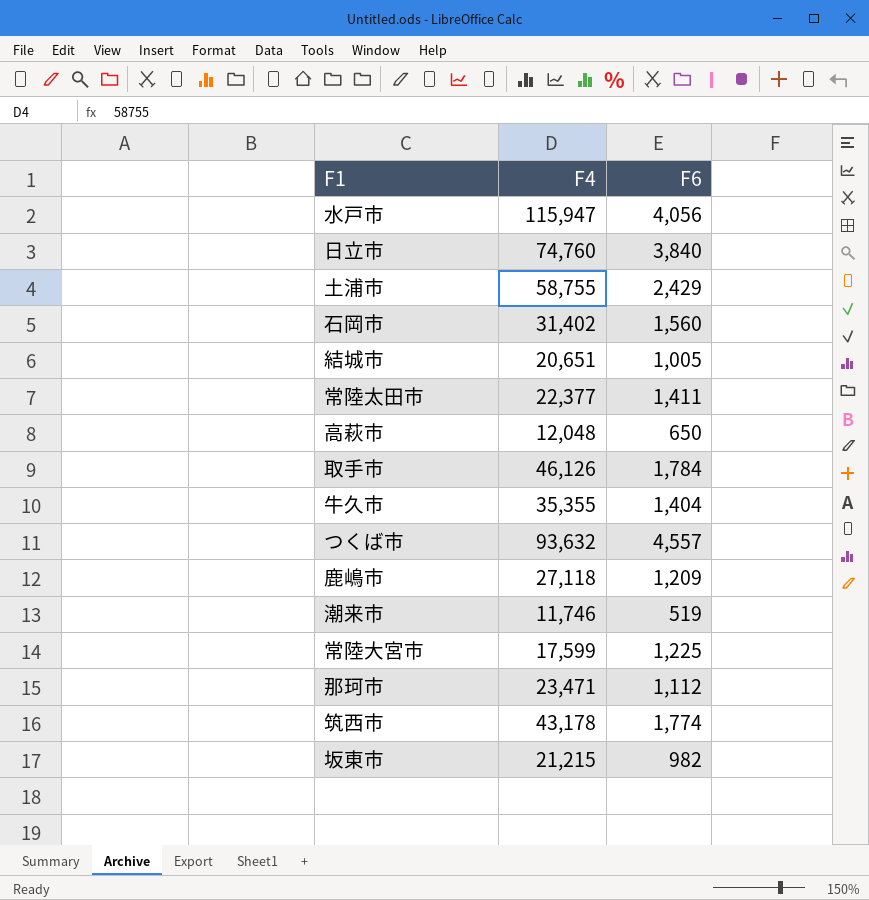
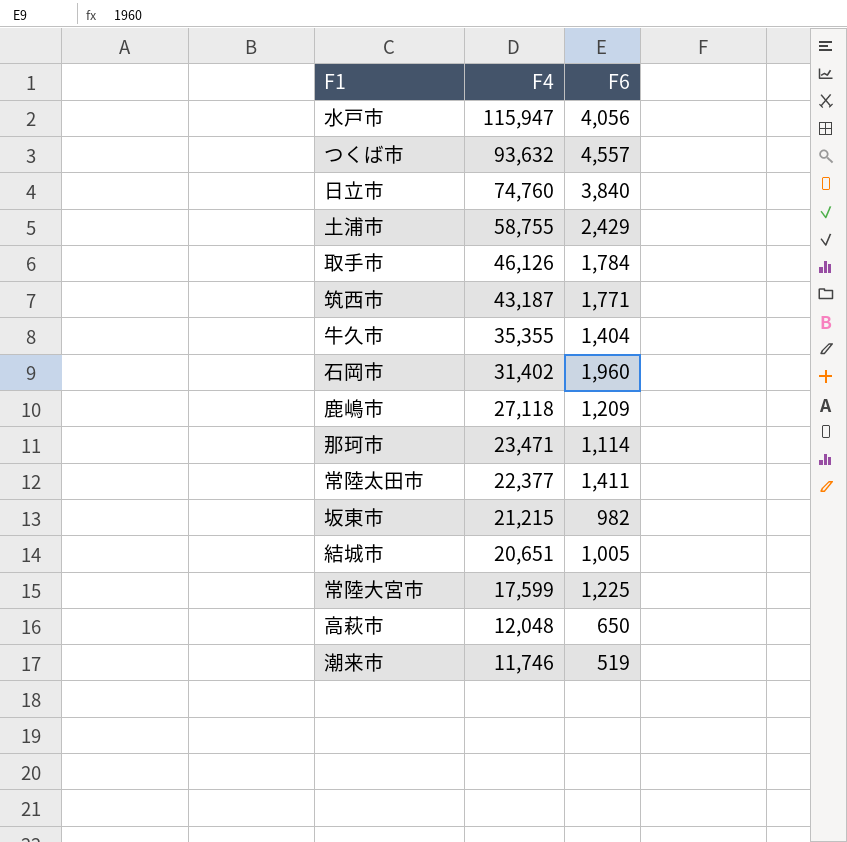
row order: none -> F4 descending
筑西市 | F4: 43,178 -> 43,187
筑西市 | F6: 1,774 -> 1,771
石岡市 | F6: 1,560 -> 1,960
那珂市 | F6: 1,112 -> 1,114

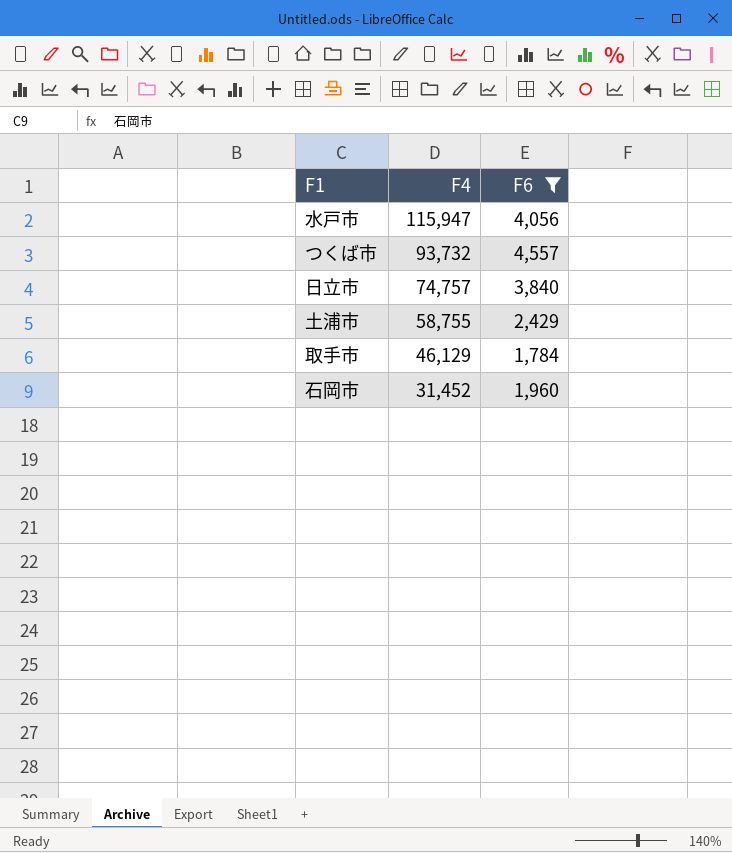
filter: none -> F6 >= 1,784
つくば市 | F4: 93,632 -> 93,732
日立市 | F4: 74,760 -> 74,757
取手市 | F4: 46,126 -> 46,129
石岡市 | F4: 31,402 -> 31,452

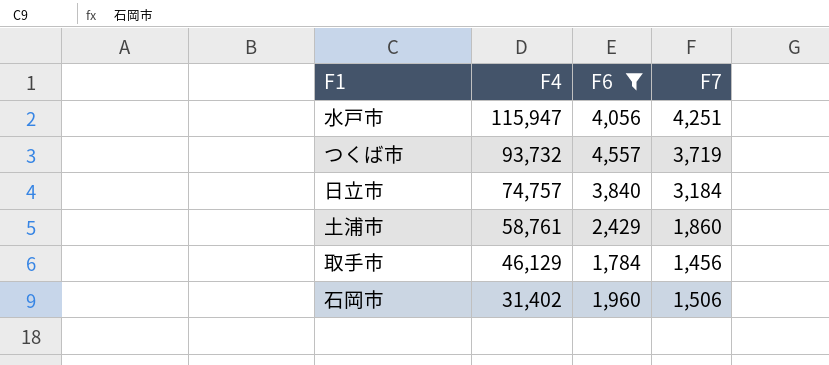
column F7 | position: none -> 4
土浦市 | F4: 58,755 -> 58,761
石岡市 | F4: 31,452 -> 31,402

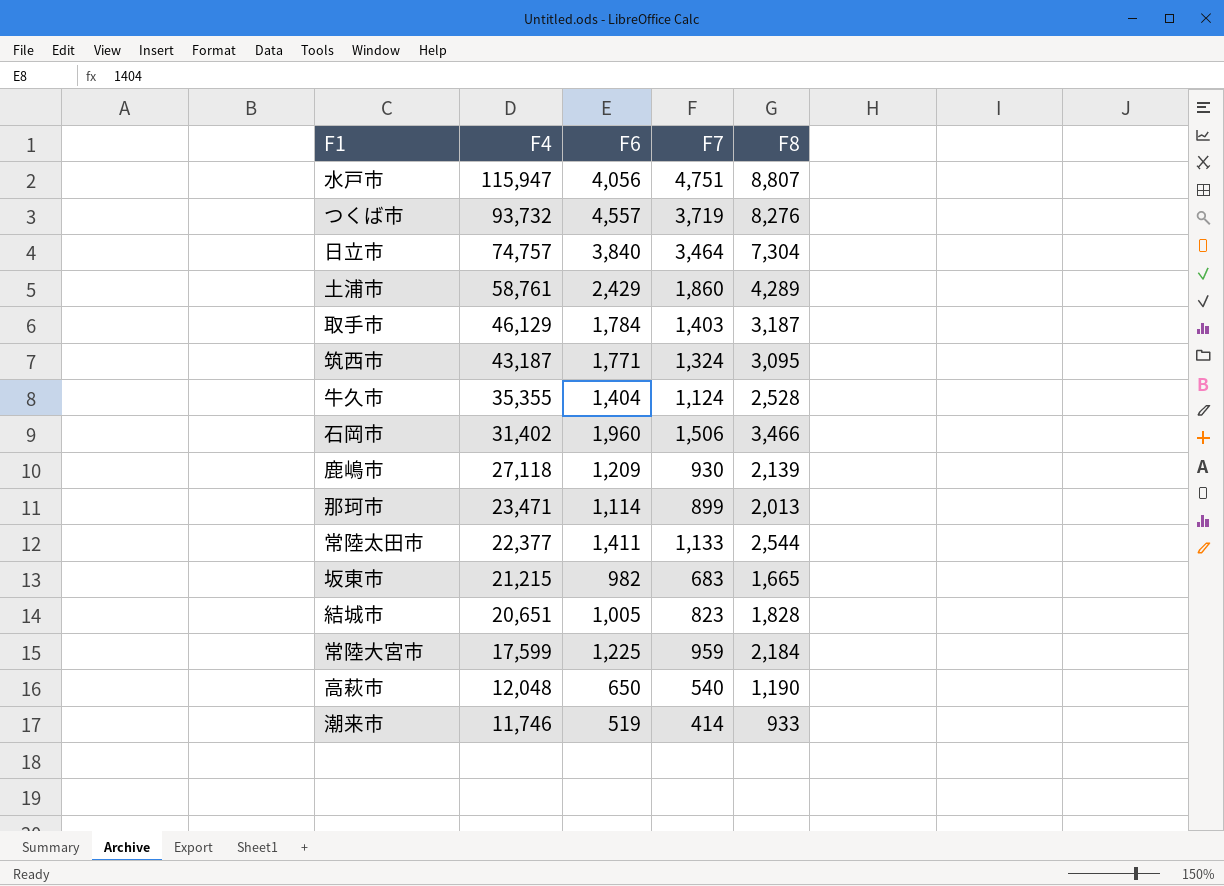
filter: F6 >= 1,784 -> none
column F8 | formula: none -> [F6] + [F7]
水戸市 | F7: 4,251 -> 4,751
日立市 | F7: 3,184 -> 3,464
取手市 | F7: 1,456 -> 1,403

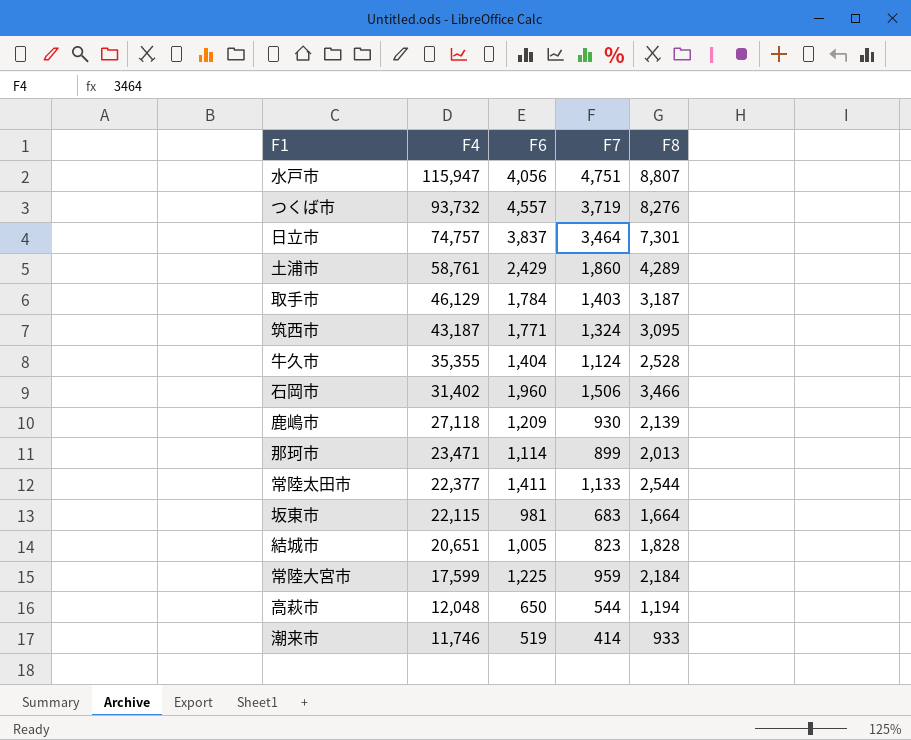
日立市 | F6: 3,840 -> 3,837
日立市 | F8: 7,304 -> 7,301
坂東市 | F4: 21,215 -> 22,115
坂東市 | F6: 982 -> 981
坂東市 | F8: 1,665 -> 1,664
高萩市 | F7: 540 -> 544
高萩市 | F8: 1,190 -> 1,194

